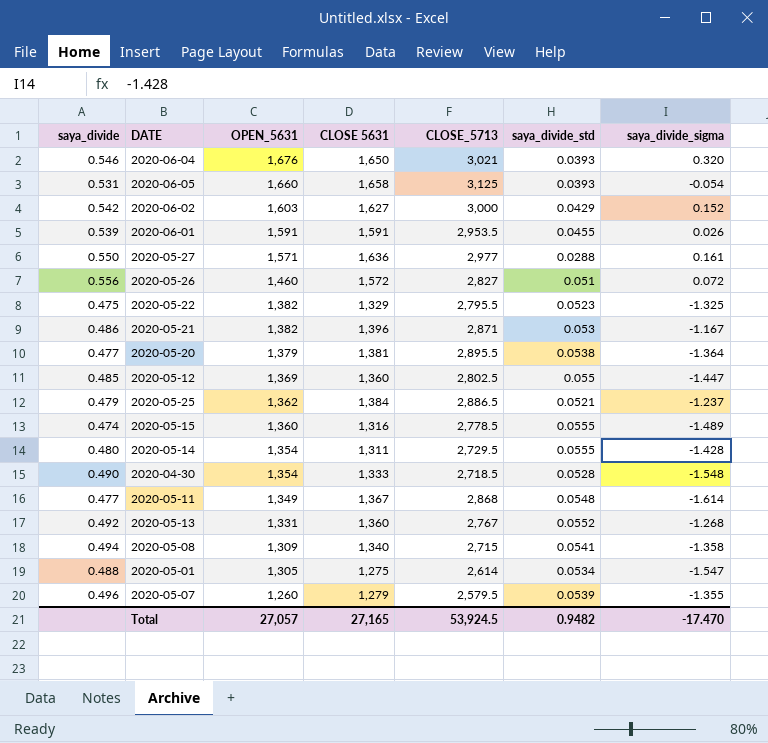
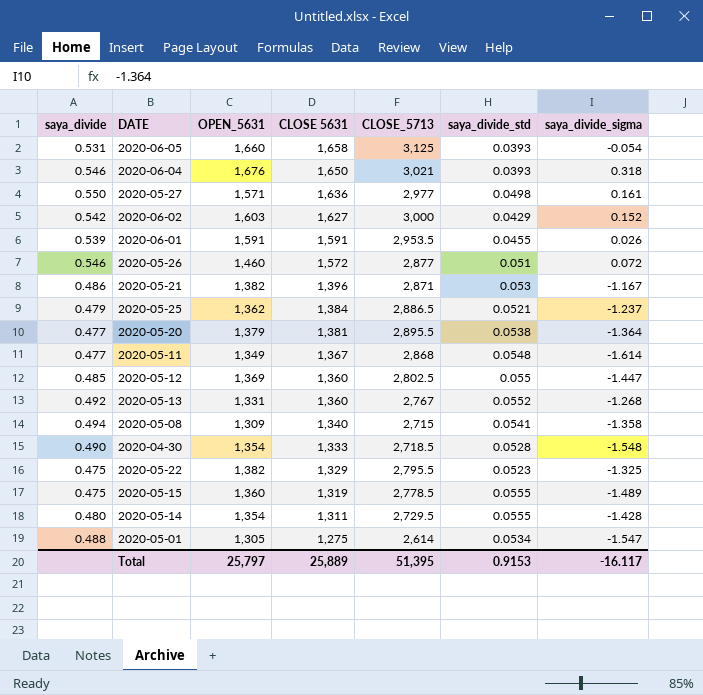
row order: OPEN_5631 descending -> CLOSE 5631 descending
row 2020-05-07: 0.496 | 1,260 | 1,279 | 2,579.5 | 0.0539 | -1.355 -> none
2020-06-04 | saya_divide_sigma: 0.320 -> 0.318
2020-05-27 | saya_divide_std: 0.0288 -> 0.0498
2020-05-26 | saya_divide: 0.556 -> 0.546
2020-05-26 | CLOSE_5713: 2,827 -> 2,877
2020-05-15 | saya_divide: 0.474 -> 0.475
2020-05-15 | CLOSE 5631: 1,316 -> 1,319
Total | OPEN_5631: 27,057 -> 25,797
Total | CLOSE 5631: 27,165 -> 25,889
Total | CLOSE_5713: 53,924.5 -> 51,395
Total | saya_divide_std: 0.9482 -> 0.9153
Total | saya_divide_sigma: -17.470 -> -16.117

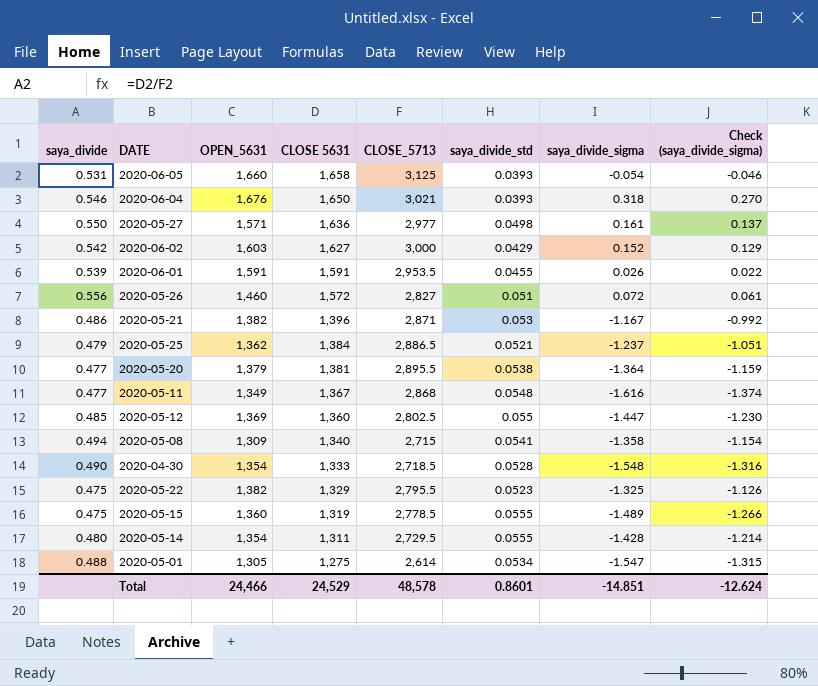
column Check (saya_divide_sigma) | formula: none -> [saya_divide_sigma] * 0.85
row 2020-05-13: 0.492 | 1,331 | 1,360 | 2,767 | 0.0552 | -1.268 -> none
2020-05-26 | saya_divide: 0.546 -> 0.556
2020-05-26 | CLOSE_5713: 2,877 -> 2,827
2020-05-11 | saya_divide_sigma: -1.614 -> -1.616
Total | OPEN_5631: 25,797 -> 24,466
Total | CLOSE 5631: 25,889 -> 24,529
Total | CLOSE_5713: 51,395 -> 48,578
Total | saya_divide_std: 0.9153 -> 0.8601
Total | saya_divide_sigma: -16.117 -> -14.851

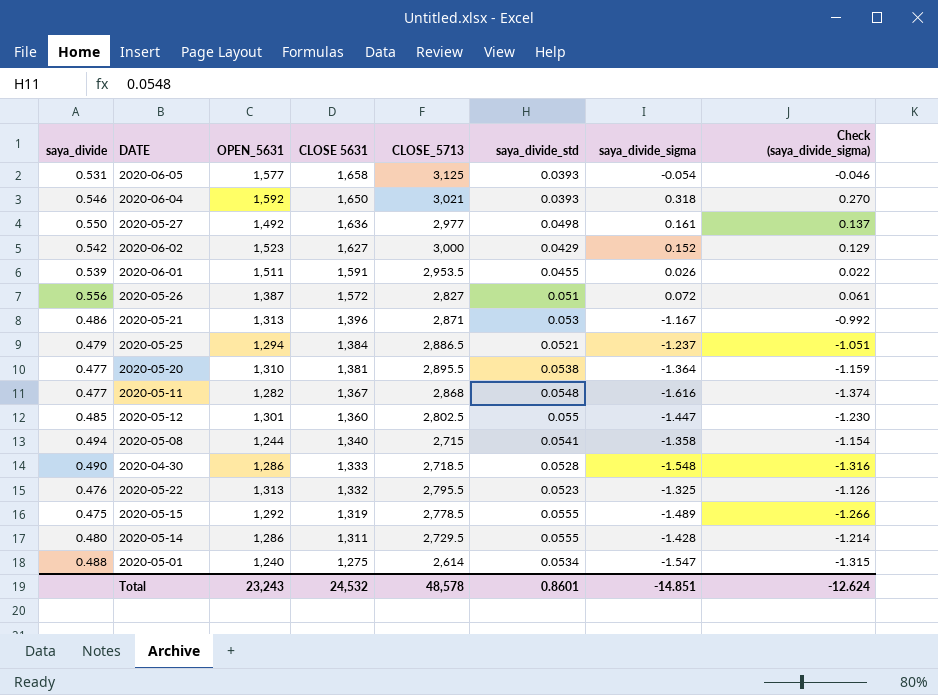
2020-06-05 | OPEN_5631: 1,660 -> 1,577
2020-06-04 | OPEN_5631: 1,676 -> 1,592
2020-05-27 | OPEN_5631: 1,571 -> 1,492
2020-06-02 | OPEN_5631: 1,603 -> 1,523
2020-06-01 | OPEN_5631: 1,591 -> 1,511
2020-05-26 | OPEN_5631: 1,460 -> 1,387
2020-05-21 | OPEN_5631: 1,382 -> 1,313
2020-05-25 | OPEN_5631: 1,362 -> 1,294
2020-05-20 | OPEN_5631: 1,379 -> 1,310
2020-05-11 | OPEN_5631: 1,349 -> 1,282
2020-05-12 | OPEN_5631: 1,369 -> 1,301
2020-05-08 | OPEN_5631: 1,309 -> 1,244
2020-04-30 | OPEN_5631: 1,354 -> 1,286
2020-05-22 | saya_divide: 0.475 -> 0.476
2020-05-22 | OPEN_5631: 1,382 -> 1,313
2020-05-22 | CLOSE 5631: 1,329 -> 1,332
2020-05-15 | OPEN_5631: 1,360 -> 1,292
2020-05-14 | OPEN_5631: 1,354 -> 1,286
2020-05-01 | OPEN_5631: 1,305 -> 1,240
Total | OPEN_5631: 24,466 -> 23,243
Total | CLOSE 5631: 24,529 -> 24,532

